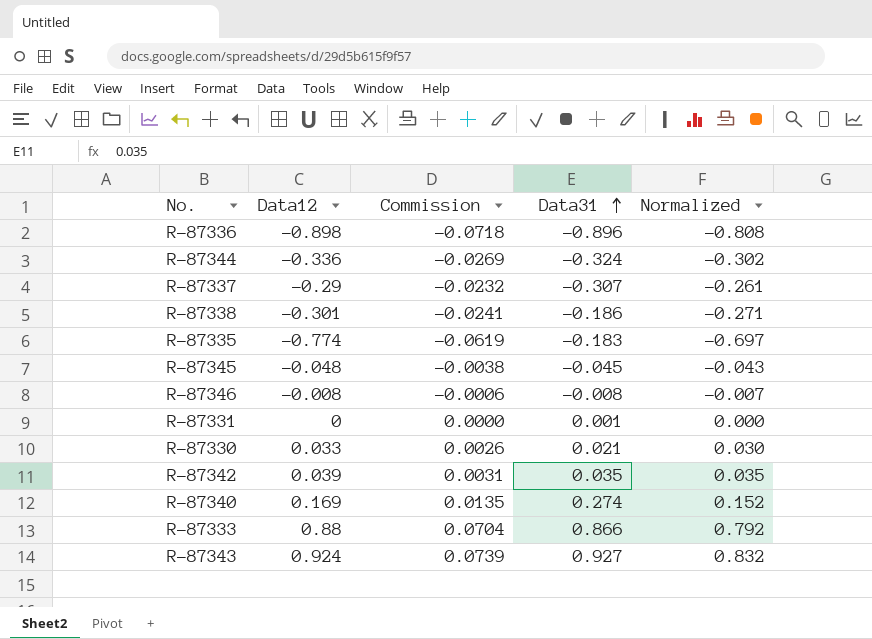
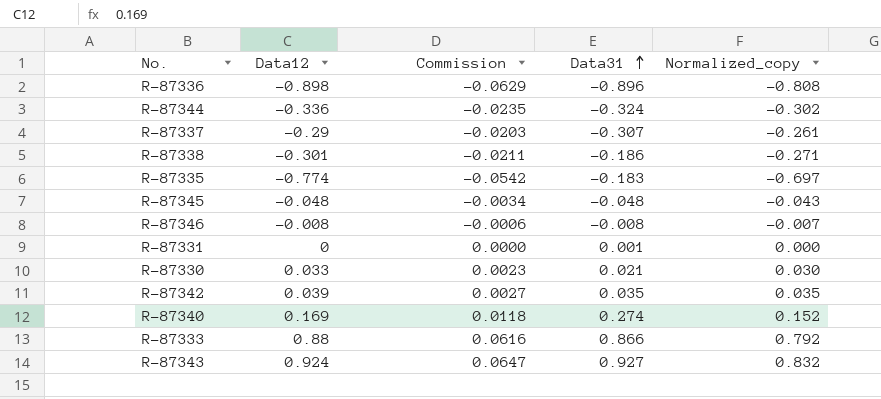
column Commission | formula: [Data12] * 0.08 -> [Data12] * 0.07
column name: Normalized -> Normalized_copy
R-87345 | Data31: -0.045 -> -0.048

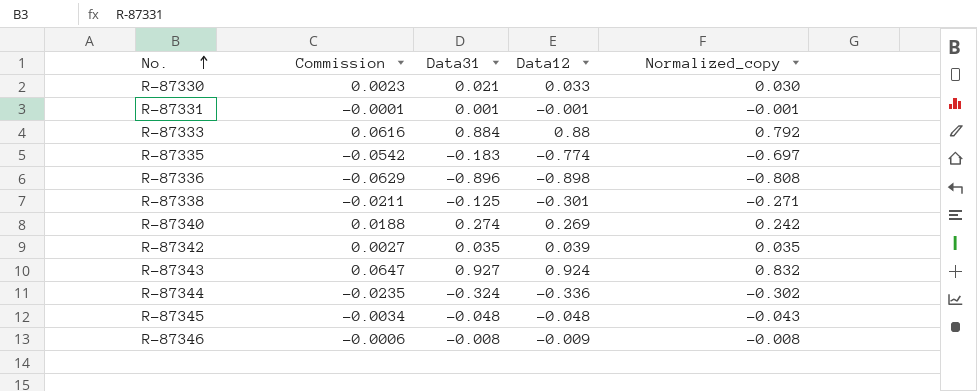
row order: Data31 ascending -> No. ascending
column Data12 | position: 2 -> 4
row R-87337: -0.29 | -0.0203 | -0.307 | -0.261 -> none
R-87331 | Commission: 0.0000 -> -0.0001
R-87331 | Data12: 0 -> -0.001
R-87331 | Normalized_copy: 0.000 -> -0.001
R-87333 | Data31: 0.866 -> 0.884
R-87338 | Data31: -0.186 -> -0.125
R-87340 | Commission: 0.0118 -> 0.0188
R-87340 | Data12: 0.169 -> 0.269
R-87340 | Normalized_copy: 0.152 -> 0.242
R-87346 | Data12: -0.008 -> -0.009
R-87346 | Normalized_copy: -0.007 -> -0.008

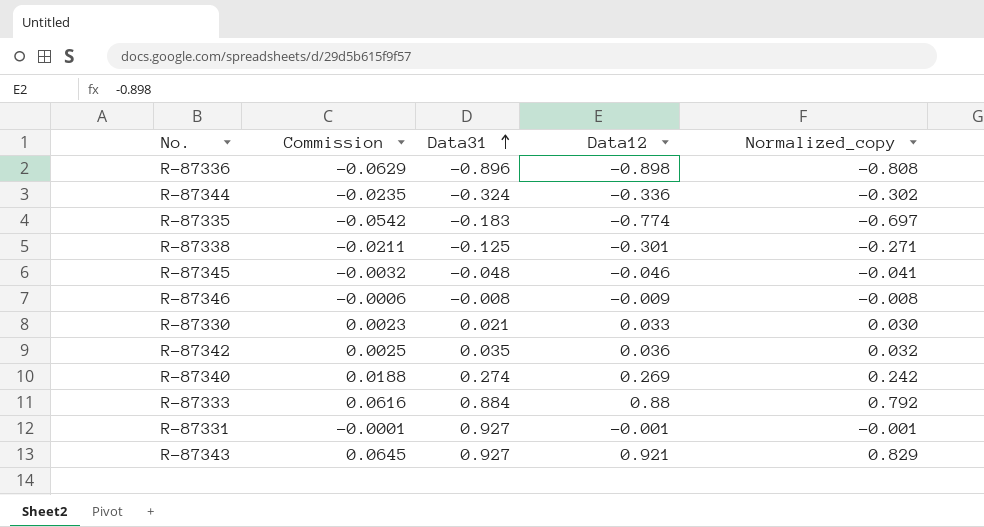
row order: No. ascending -> Data31 ascending
R-87345 | Commission: -0.0034 -> -0.0032
R-87345 | Data12: -0.048 -> -0.046
R-87345 | Normalized_copy: -0.043 -> -0.041
R-87342 | Commission: 0.0027 -> 0.0025
R-87342 | Data12: 0.039 -> 0.036
R-87342 | Normalized_copy: 0.035 -> 0.032
R-87331 | Data31: 0.001 -> 0.927
R-87343 | Commission: 0.0647 -> 0.0645
R-87343 | Data12: 0.924 -> 0.921
R-87343 | Normalized_copy: 0.832 -> 0.829

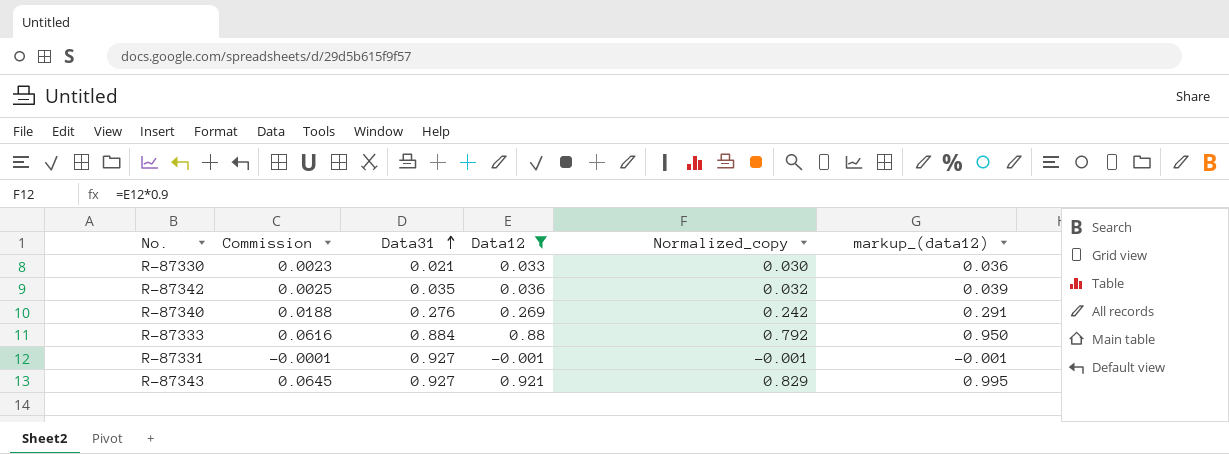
filter: none -> Data12 >= -0.001
column markup_(data12) | formula: none -> [Data12] * 1.08
R-87340 | Data31: 0.274 -> 0.276

